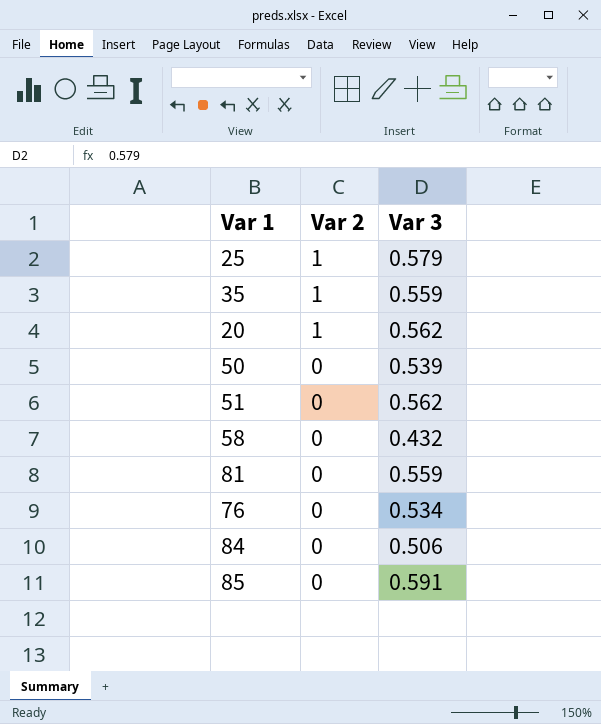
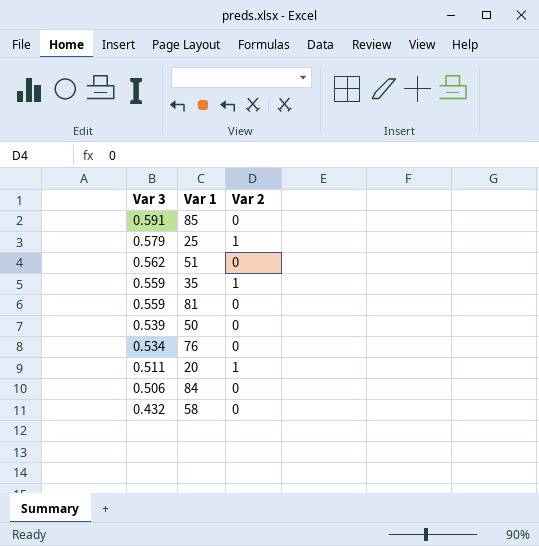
row order: Var 2 descending -> Var 3 descending
column Var 3 | position: 3 -> 1
20 | Var 3: 0.562 -> 0.511

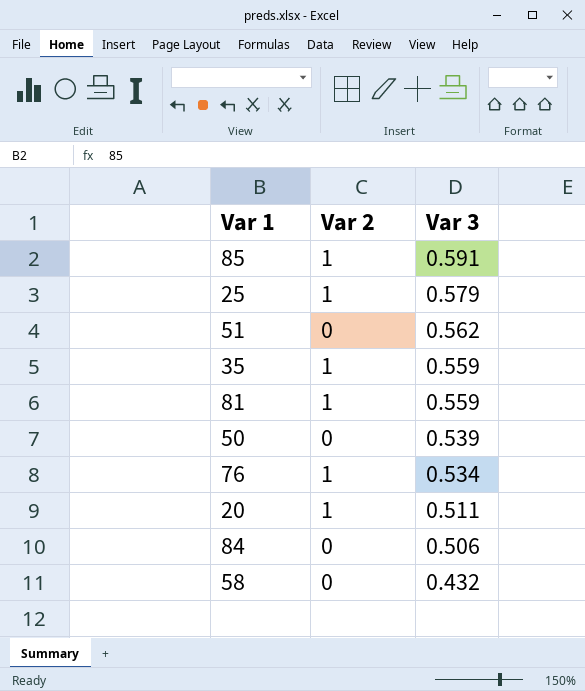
column Var 3 | position: 1 -> 3
85 | Var 2: 0 -> 1
81 | Var 2: 0 -> 1
76 | Var 2: 0 -> 1

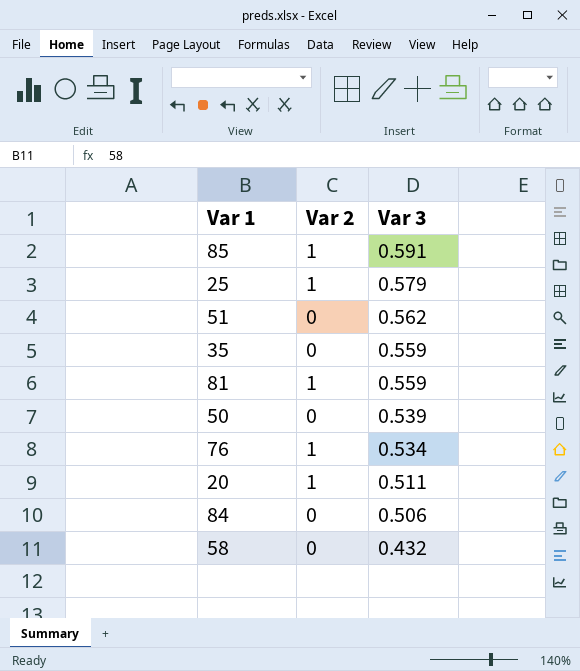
35 | Var 2: 1 -> 0

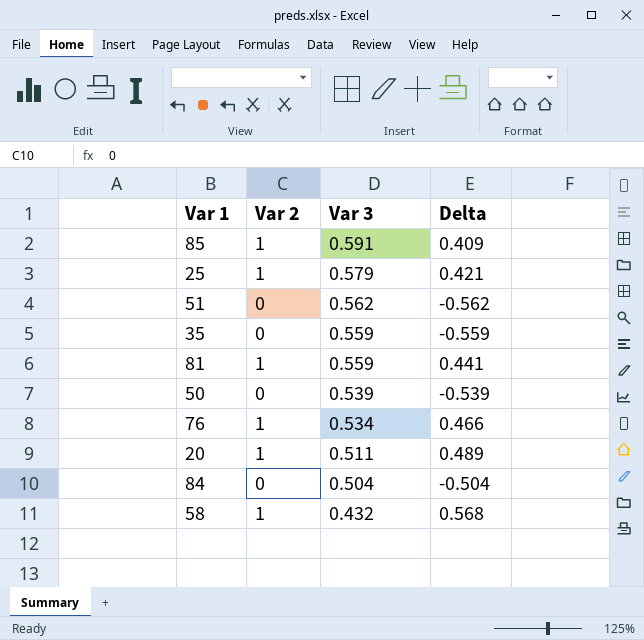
column Delta | formula: none -> [Var 2] - [Var 3]
84 | Var 3: 0.506 -> 0.504
58 | Var 2: 0 -> 1

